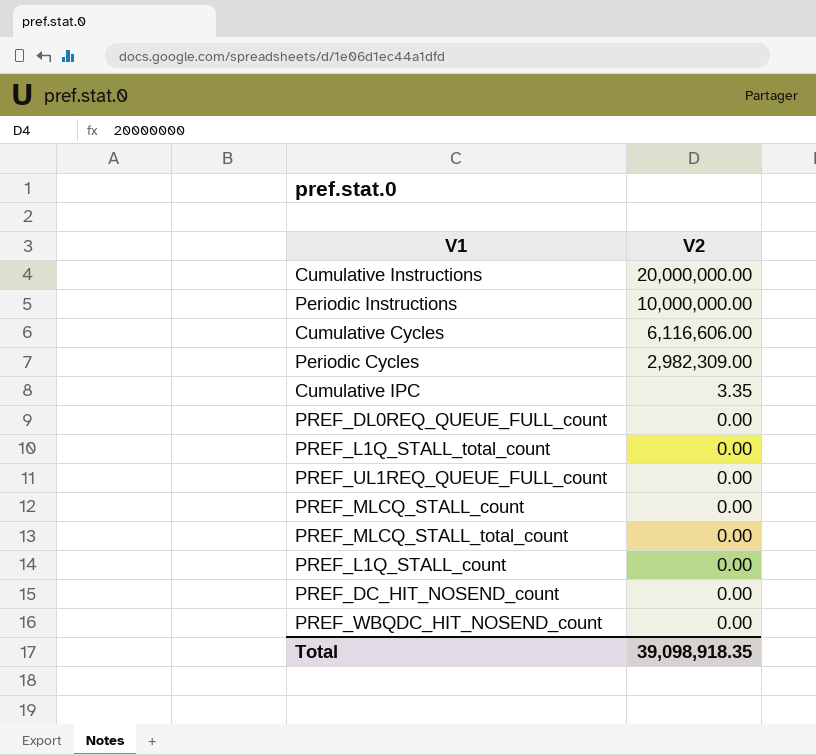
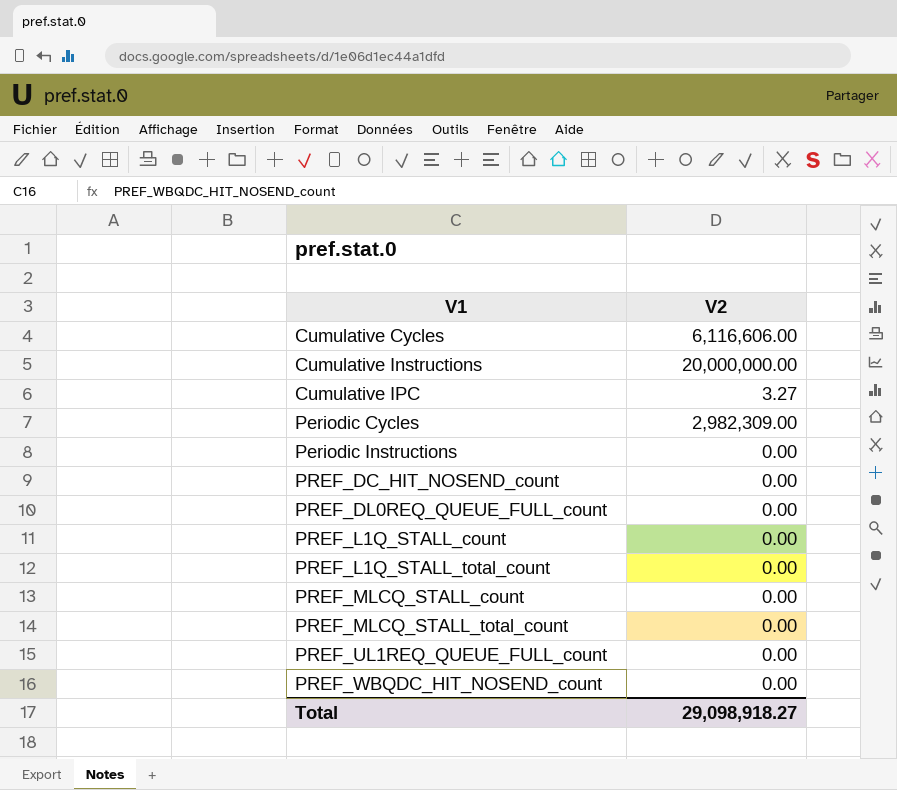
row order: V2 descending -> V1 ascending
Cumulative IPC | V2: 3.35 -> 3.27
Periodic Instructions | V2: 10,000,000.00 -> 0.00
Total | V2: 39,098,918.35 -> 29,098,918.27

